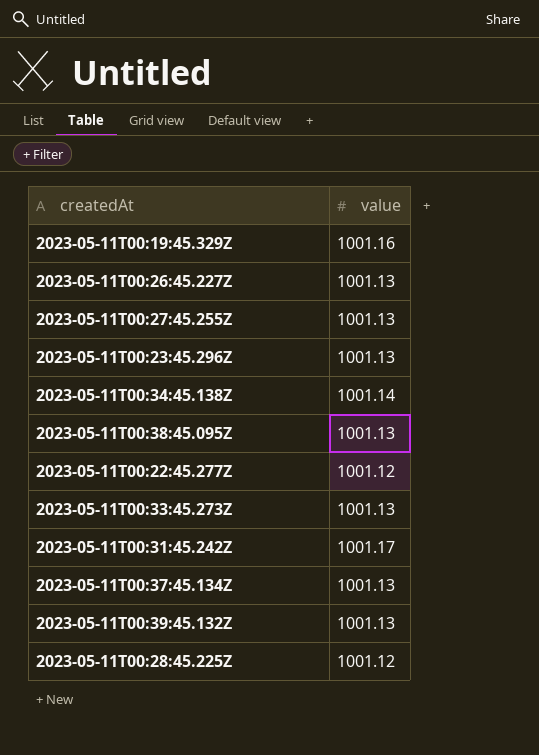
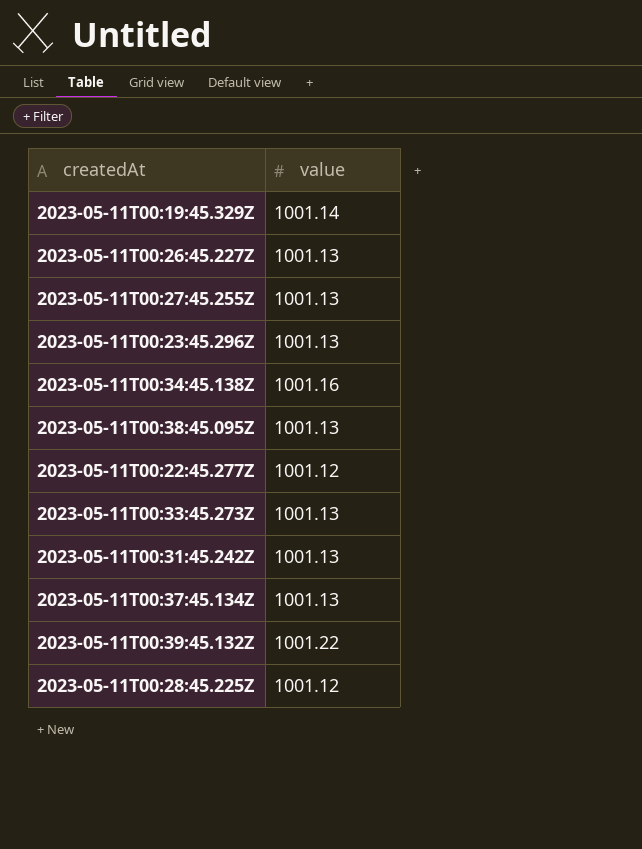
2023-05-11T00:19:45.329Z | value: 1001.16 -> 1001.14
2023-05-11T00:34:45.138Z | value: 1001.14 -> 1001.16
2023-05-11T00:31:45.242Z | value: 1001.17 -> 1001.13
2023-05-11T00:39:45.132Z | value: 1001.13 -> 1001.22

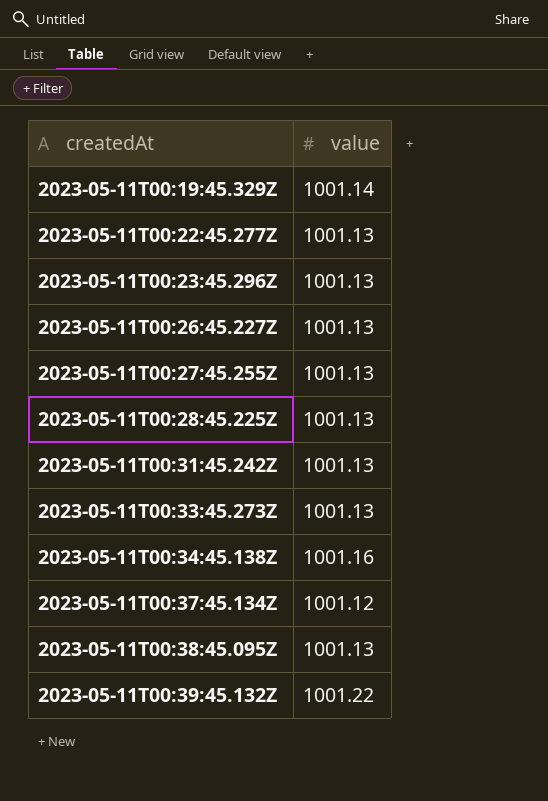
row order: none -> createdAt ascending
2023-05-11T00:22:45.277Z | value: 1001.12 -> 1001.13
2023-05-11T00:28:45.225Z | value: 1001.12 -> 1001.13
2023-05-11T00:37:45.134Z | value: 1001.13 -> 1001.12

